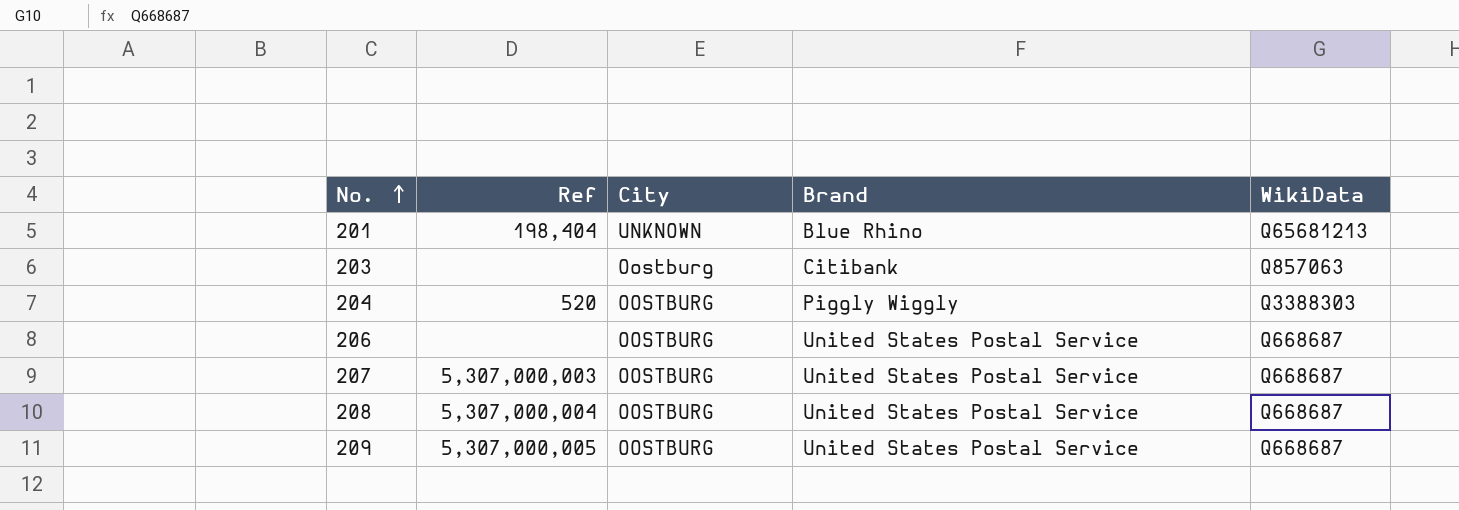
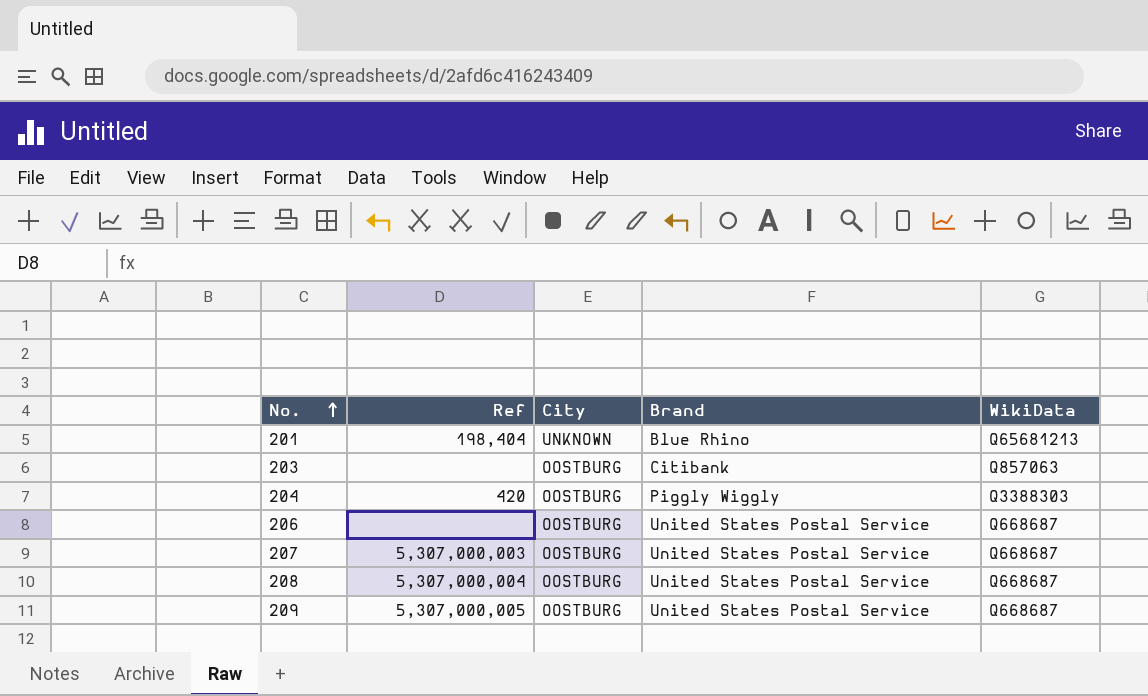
203 | City: Oostburg -> OOSTBURG
204 | Ref: 520 -> 420

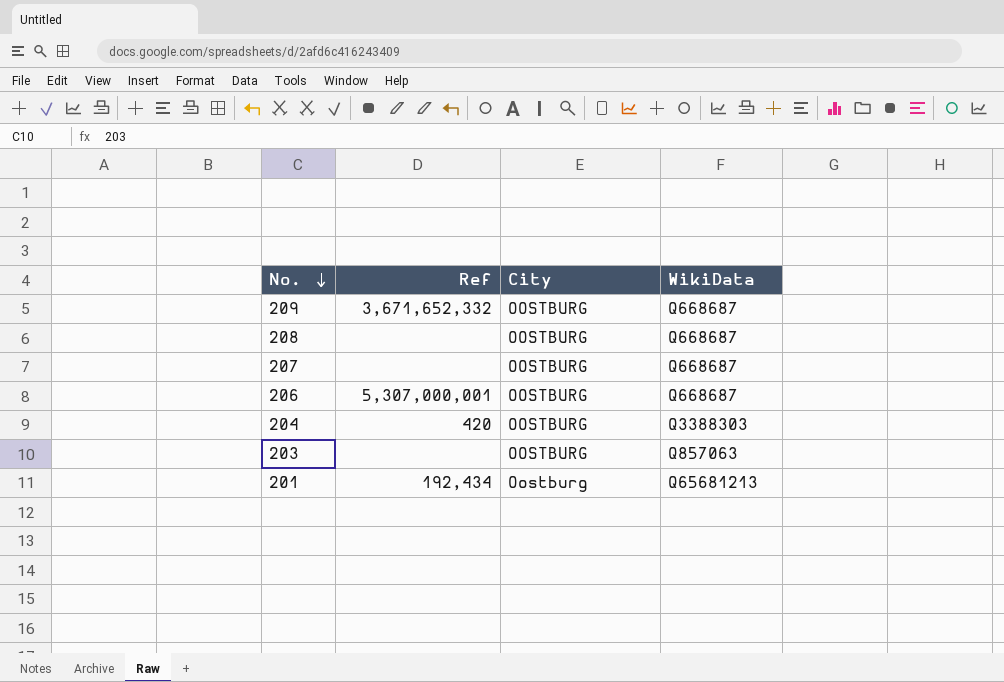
row order: No. ascending -> No. descending
column Brand | position: 4 -> none
209 | Ref: 5,307,000,005 -> 3,671,652,332
208 | Ref: 5,307,000,004 -> none
207 | Ref: 5,307,000,003 -> none
206 | Ref: none -> 5,307,000,001
201 | Ref: 198,404 -> 192,434
201 | City: UNKNOWN -> Oostburg

